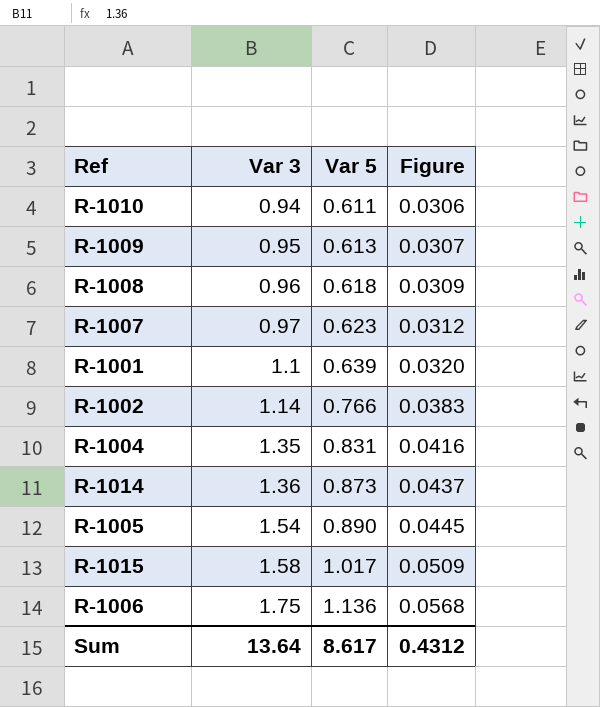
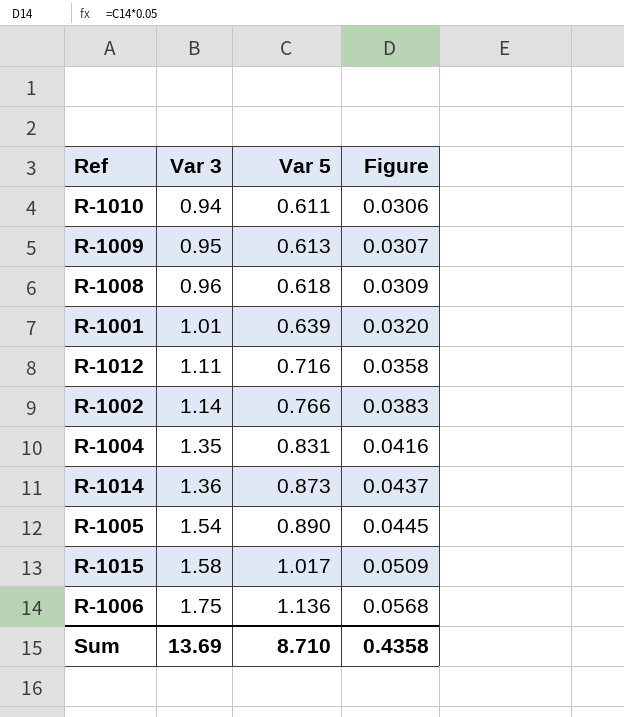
row R-1007: 0.97 | 0.623 | 0.0312 -> none
R-1001 | Var 3: 1.1 -> 1.01
row R-1012: none -> 1.11 | 0.716 | 0.0358
Sum | Var 3: 13.64 -> 13.69
Sum | Var 5: 8.617 -> 8.710
Sum | Figure: 0.4312 -> 0.4358

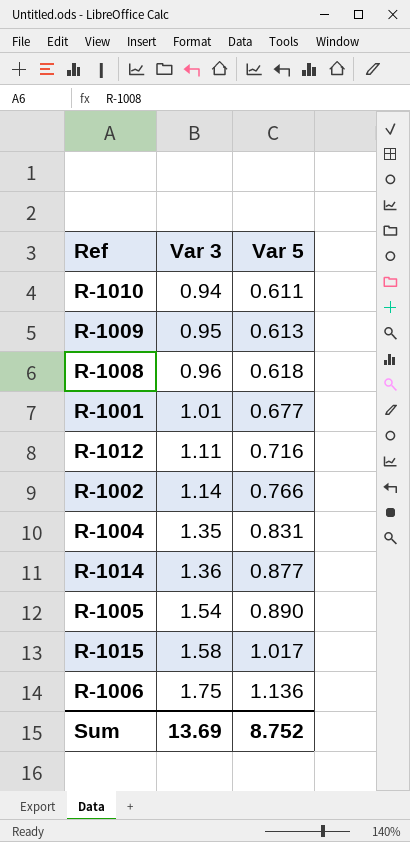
column Figure | formula: [Var 5] * 0.05 -> none
R-1001 | Var 5: 0.639 -> 0.677
R-1014 | Var 5: 0.873 -> 0.877
Sum | Var 5: 8.710 -> 8.752

